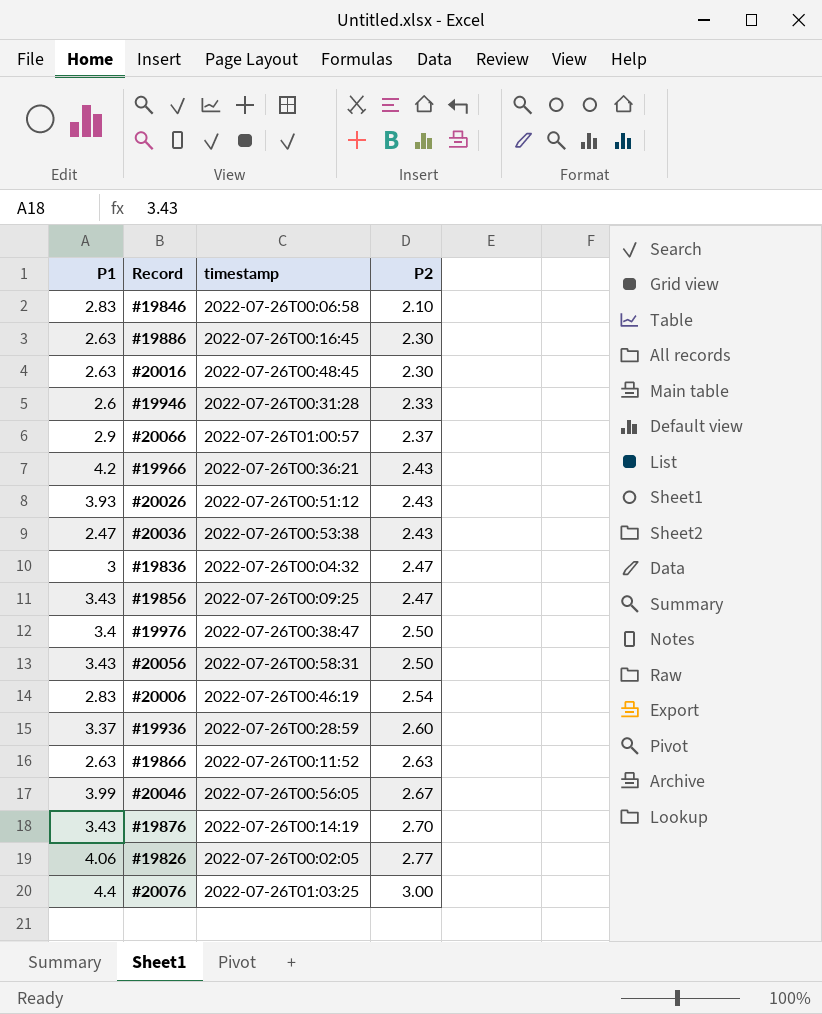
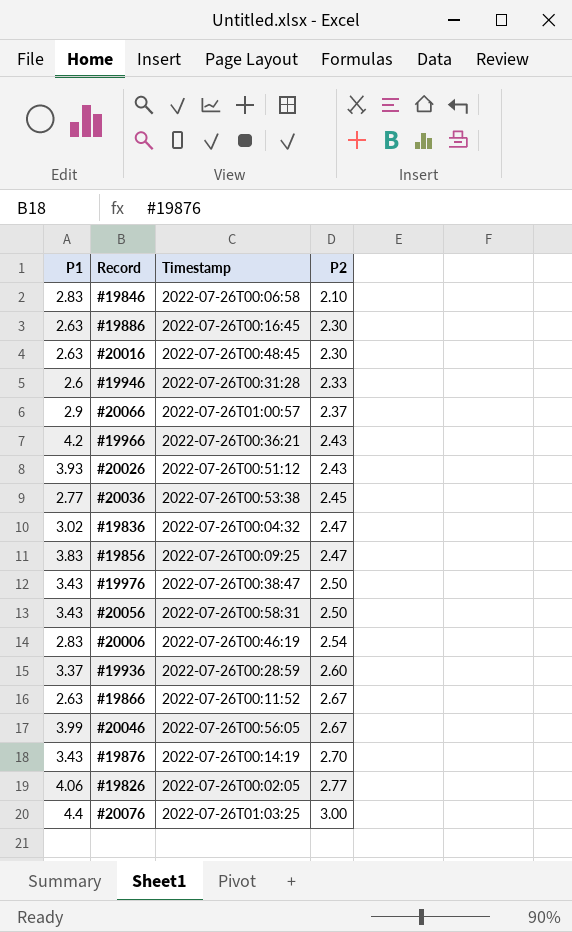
column name: timestamp -> Timestamp
#20036 | P1: 2.47 -> 2.77
#20036 | P2: 2.43 -> 2.45
#19836 | P1: 3 -> 3.02
#19856 | P1: 3.43 -> 3.83
#19976 | P1: 3.4 -> 3.43
#19866 | P2: 2.63 -> 2.67

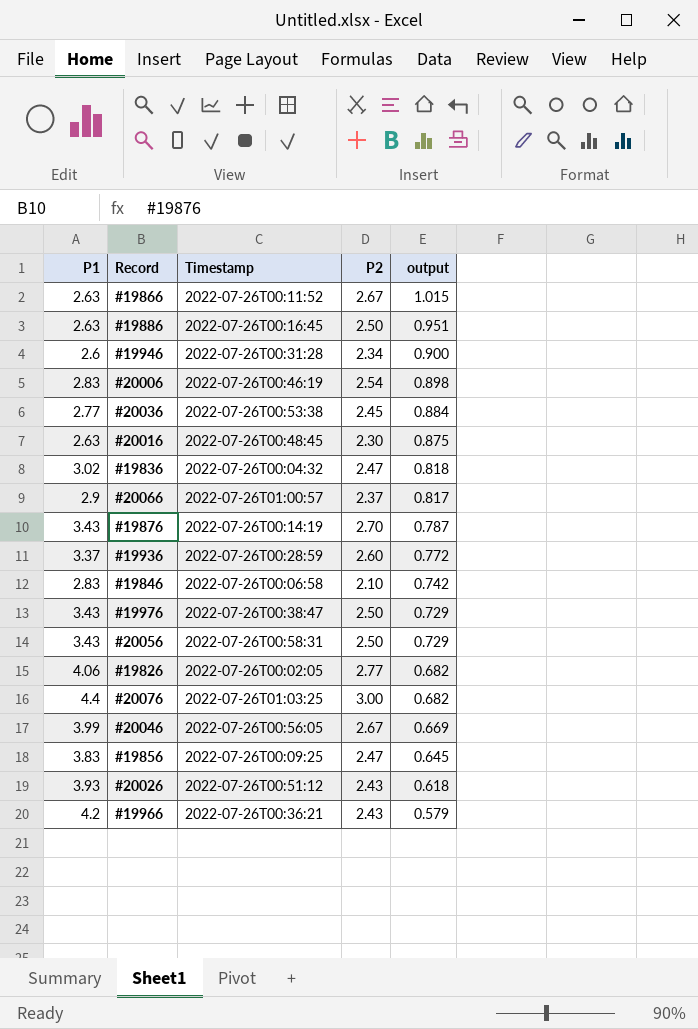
row order: P2 ascending -> output descending
column output | formula: none -> [P2] / [P1]
#19886 | P2: 2.30 -> 2.50
#19946 | P2: 2.33 -> 2.34

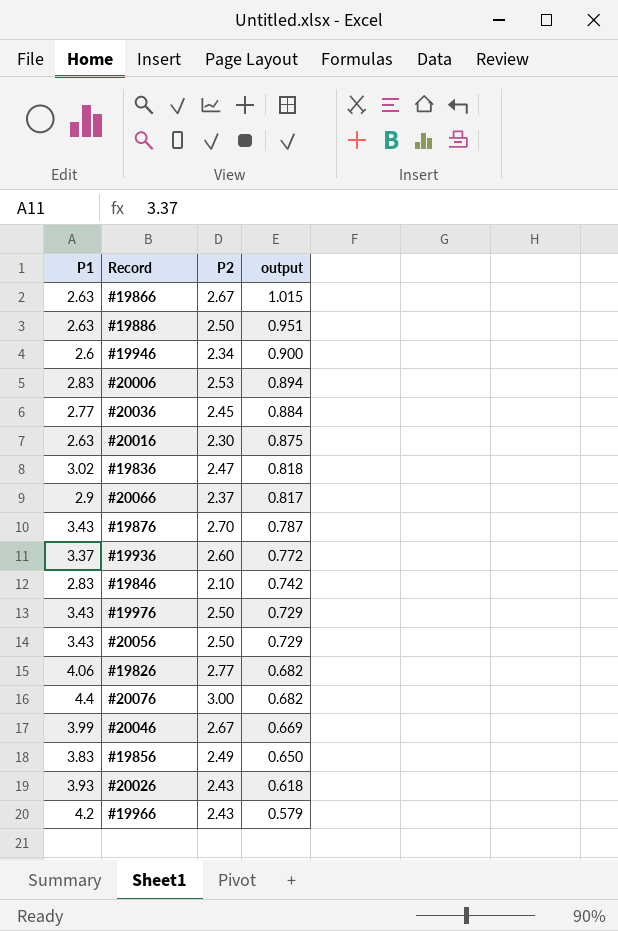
column Timestamp | position: 3 -> none
#20006 | P2: 2.54 -> 2.53
#20006 | output: 0.898 -> 0.894
#19856 | P2: 2.47 -> 2.49
#19856 | output: 0.645 -> 0.650

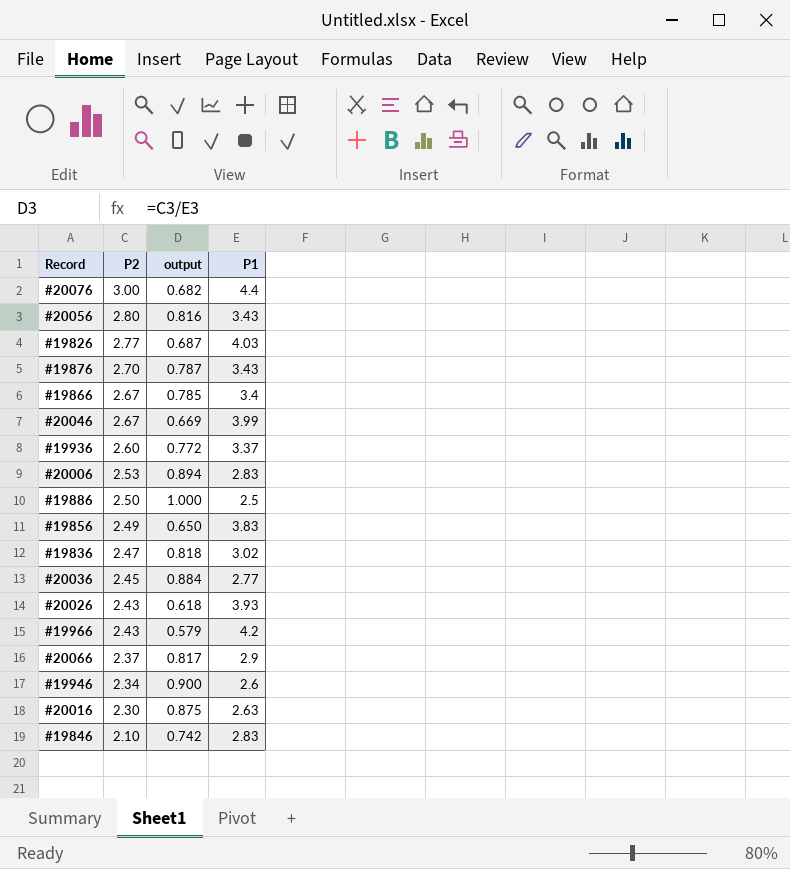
row order: output descending -> P2 descending
column P1 | position: 1 -> 4
row #19976: 3.43 | 2.50 | 0.729 -> none
#20056 | P2: 2.50 -> 2.80
#20056 | output: 0.729 -> 0.816
#19826 | output: 0.682 -> 0.687
#19826 | P1: 4.06 -> 4.03
#19866 | output: 1.015 -> 0.785
#19866 | P1: 2.63 -> 3.4
#19886 | output: 0.951 -> 1.000
#19886 | P1: 2.63 -> 2.5

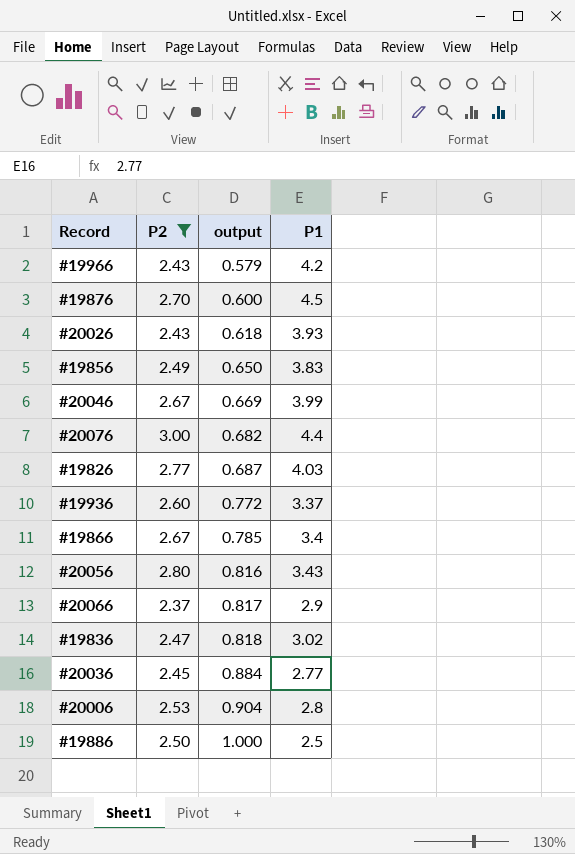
filter: none -> P2 >= 2.37
row order: P2 descending -> output ascending
#19876 | output: 0.787 -> 0.600
#19876 | P1: 3.43 -> 4.5
#20006 | output: 0.894 -> 0.904
#20006 | P1: 2.83 -> 2.8

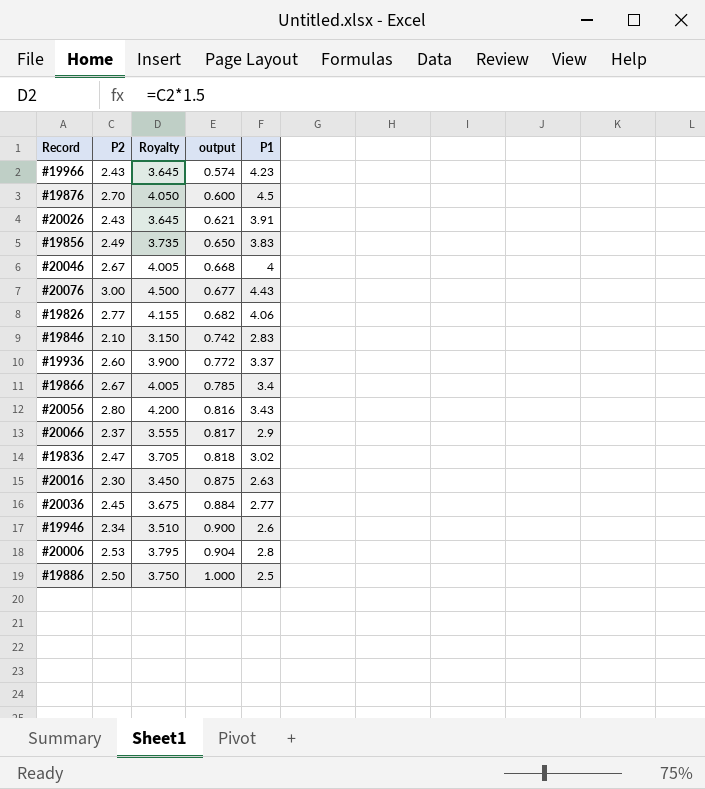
filter: P2 >= 2.37 -> none
column Royalty | formula: none -> [P2] * 1.5
#19966 | output: 0.579 -> 0.574
#19966 | P1: 4.2 -> 4.23
#20026 | output: 0.618 -> 0.621
#20026 | P1: 3.93 -> 3.91
#20046 | output: 0.669 -> 0.668
#20046 | P1: 3.99 -> 4
#20076 | output: 0.682 -> 0.677
#20076 | P1: 4.4 -> 4.43
#19826 | output: 0.687 -> 0.682
#19826 | P1: 4.03 -> 4.06

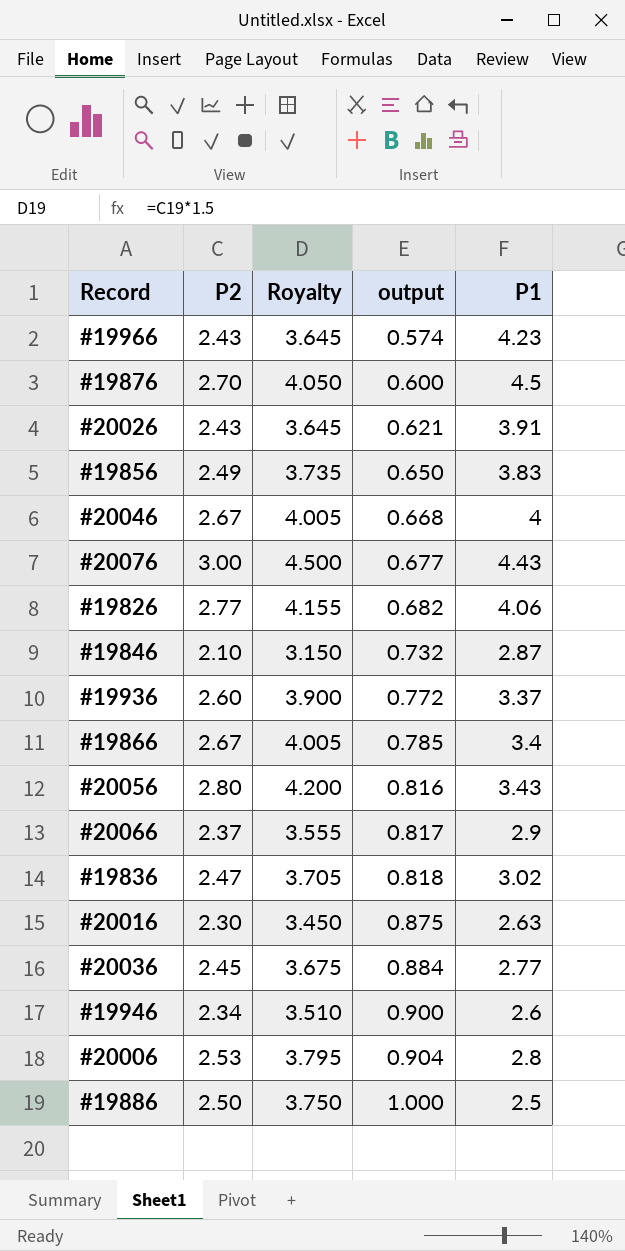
#19846 | output: 0.742 -> 0.732
#19846 | P1: 2.83 -> 2.87

